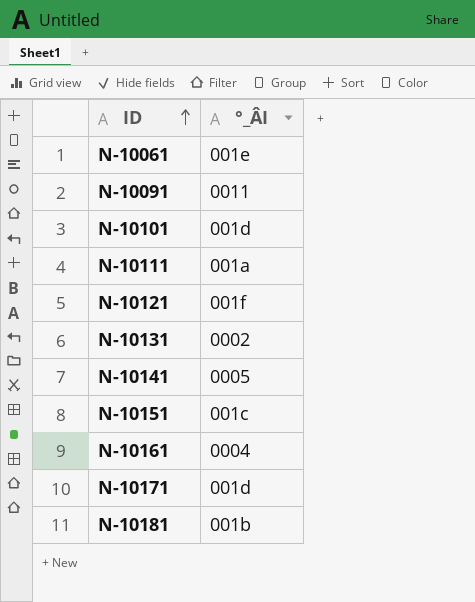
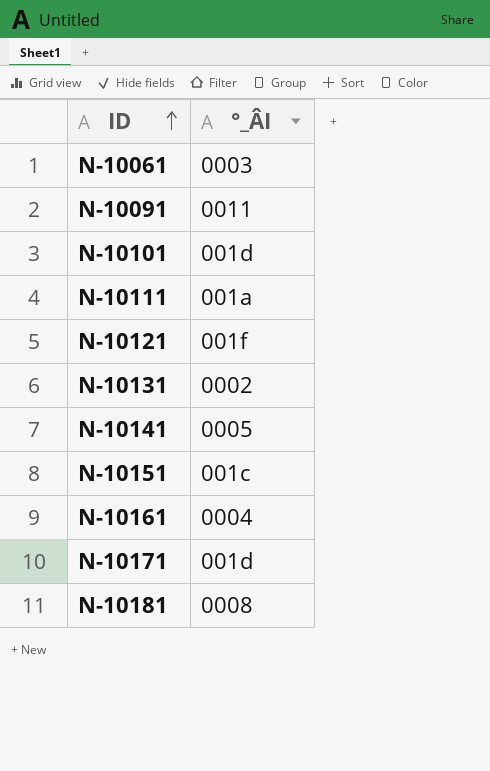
N-10061 | °_ÂI: 001e -> 0003
N-10181 | °_ÂI: 001b -> 0008

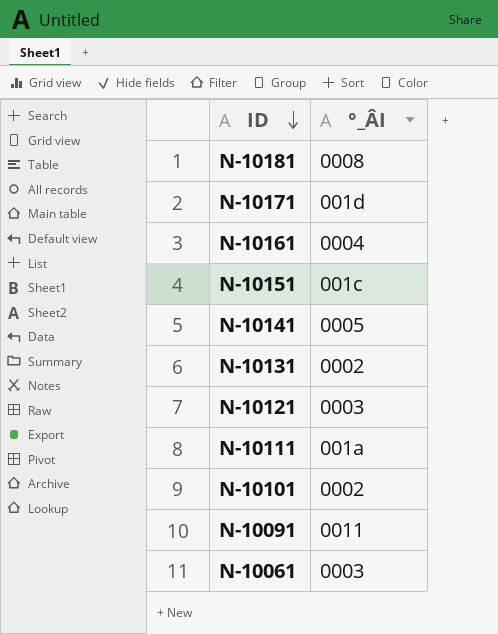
row order: ID ascending -> ID descending
N-10121 | °_ÂI: 001f -> 0003
N-10101 | °_ÂI: 001d -> 0002

